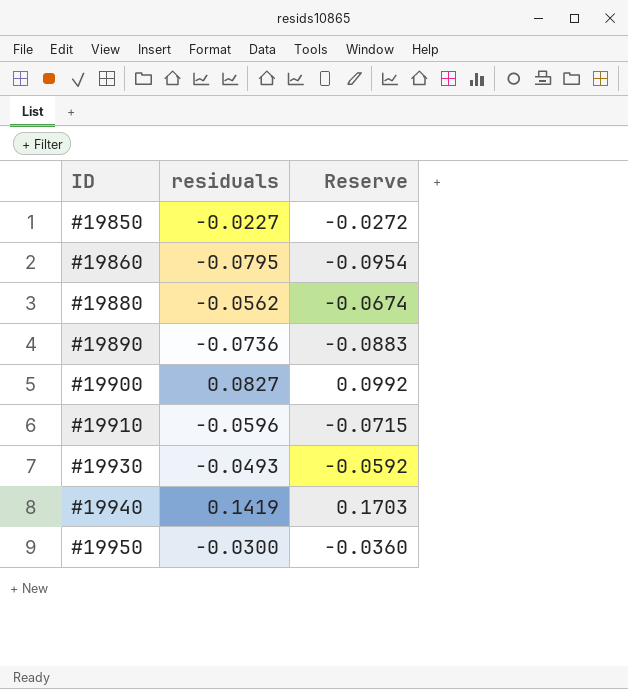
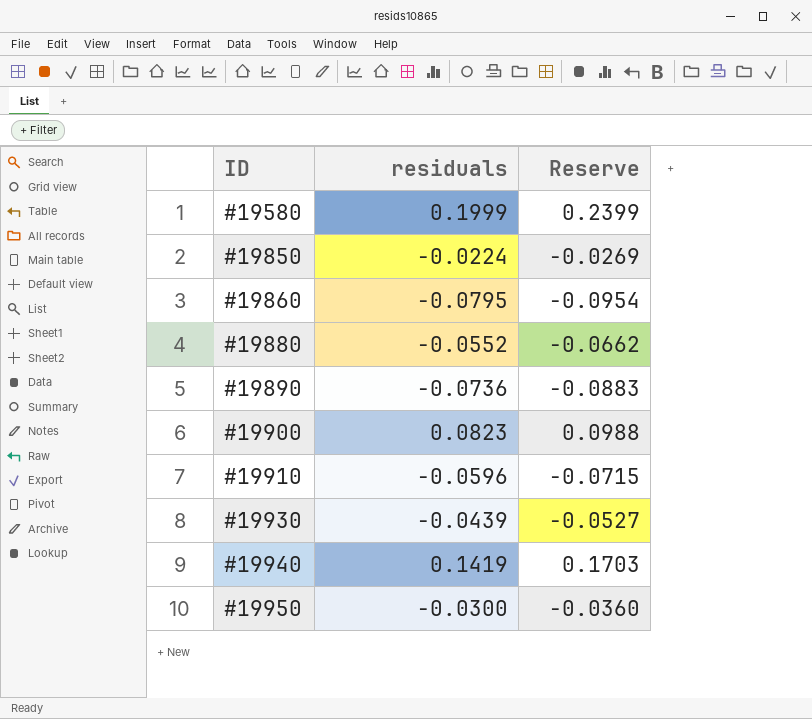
row #19580: none -> 0.1999 | 0.2399
#19850 | residuals: -0.0227 -> -0.0224
#19850 | Reserve: -0.0272 -> -0.0269
#19880 | residuals: -0.0562 -> -0.0552
#19880 | Reserve: -0.0674 -> -0.0662
#19900 | residuals: 0.0827 -> 0.0823
#19900 | Reserve: 0.0992 -> 0.0988
#19930 | residuals: -0.0493 -> -0.0439
#19930 | Reserve: -0.0592 -> -0.0527

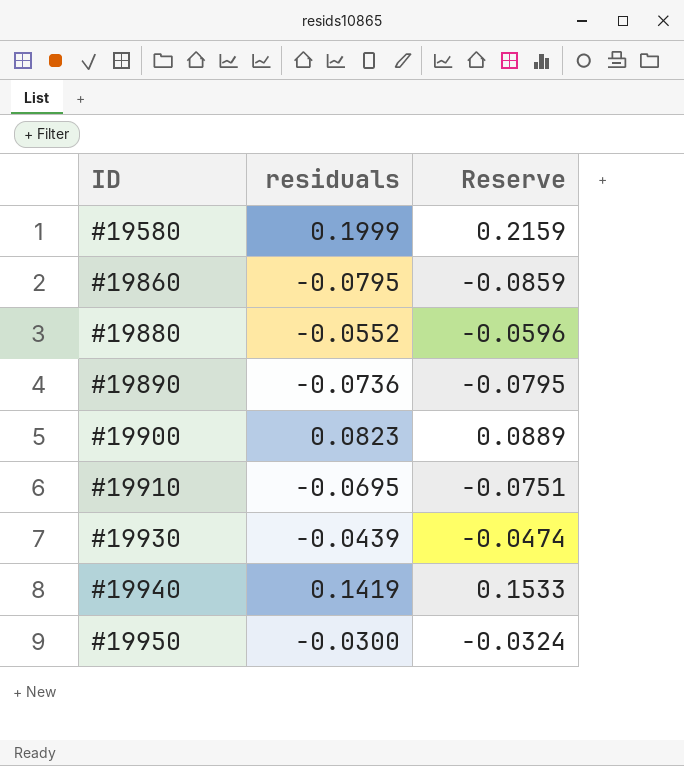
column Reserve | formula: [residuals] * 1.2 -> [residuals] * 1.08
row #19850: -0.0224 | -0.0269 -> none
#19910 | residuals: -0.0596 -> -0.0695

